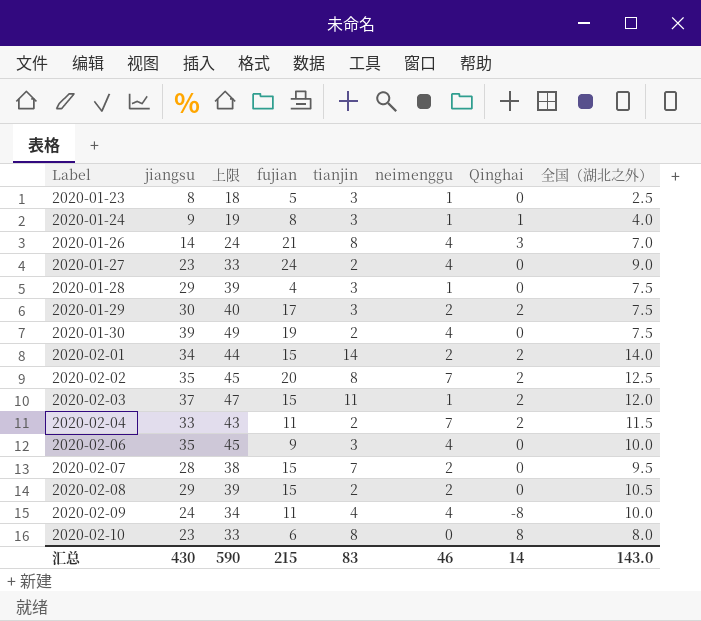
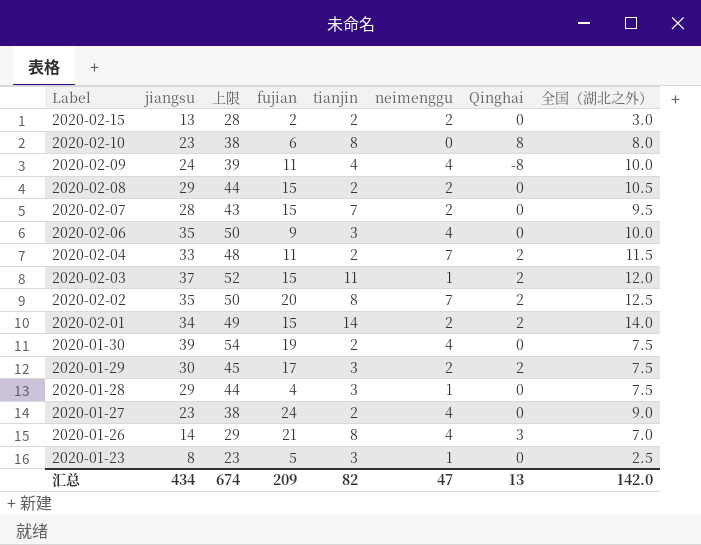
row order: Label ascending -> Label descending
column 上限 | formula: [jiangsu] + 10 -> [jiangsu] + 15
row 2020-01-24: 9 | 19 | 8 | 3 | 1 | 1 | 4.0 -> none
row 2020-02-15: none -> 13 | 28 | 2 | 2 | 2 | 0 | 3.0
汇总 | jiangsu: 430 -> 434
汇总 | 上限: 590 -> 674
汇总 | fujian: 215 -> 209
汇总 | tianjin: 83 -> 82
汇总 | neimenggu: 46 -> 47
汇总 | Qinghai: 14 -> 13
汇总 | 全国（湖北之外）: 143.0 -> 142.0

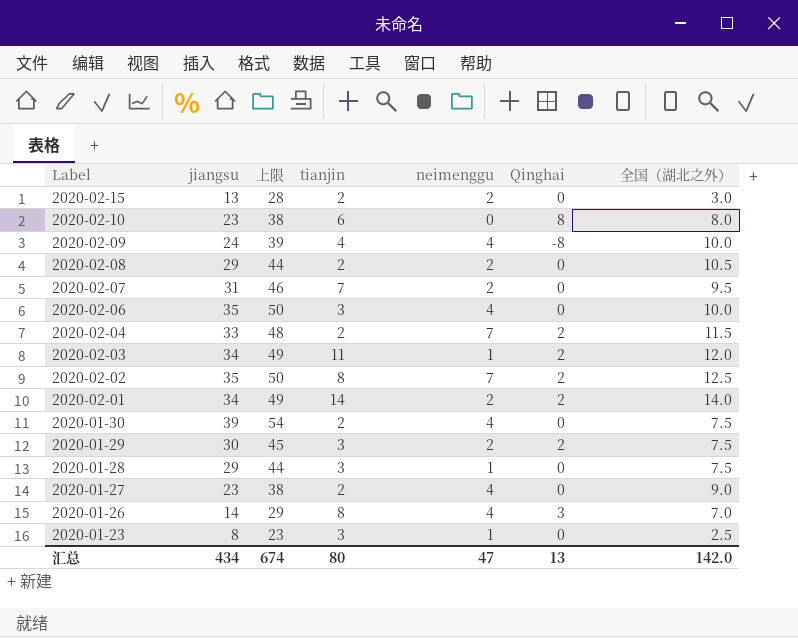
column fujian | position: 4 -> none
2020-02-10 | tianjin: 8 -> 6
2020-02-07 | jiangsu: 28 -> 31
2020-02-07 | 上限: 43 -> 46
2020-02-03 | jiangsu: 37 -> 34
2020-02-03 | 上限: 52 -> 49
汇总 | tianjin: 82 -> 80

